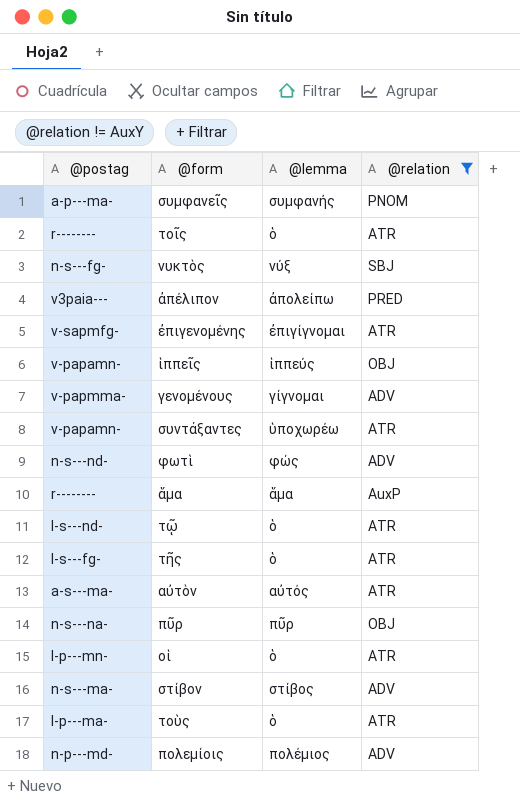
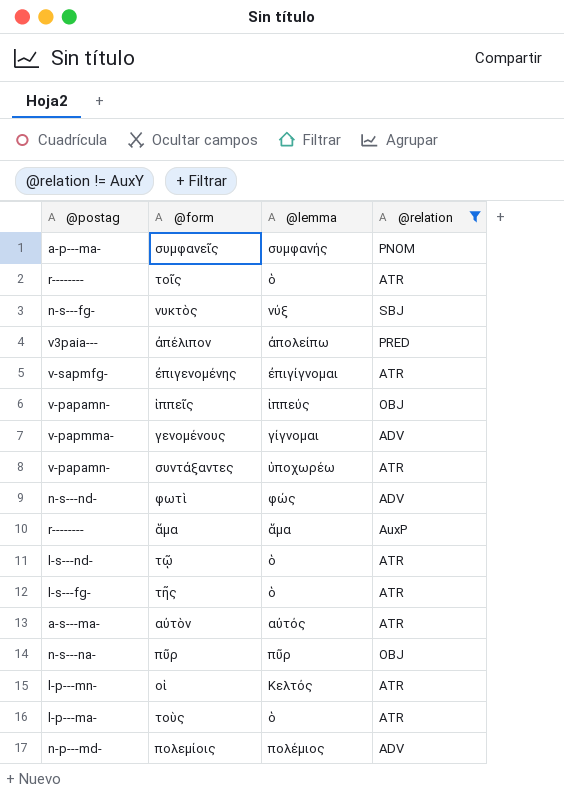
row στίβον: n-s---ma- | στίβος | ADV -> none
οἱ | @lemma: ὁ -> Κελτός

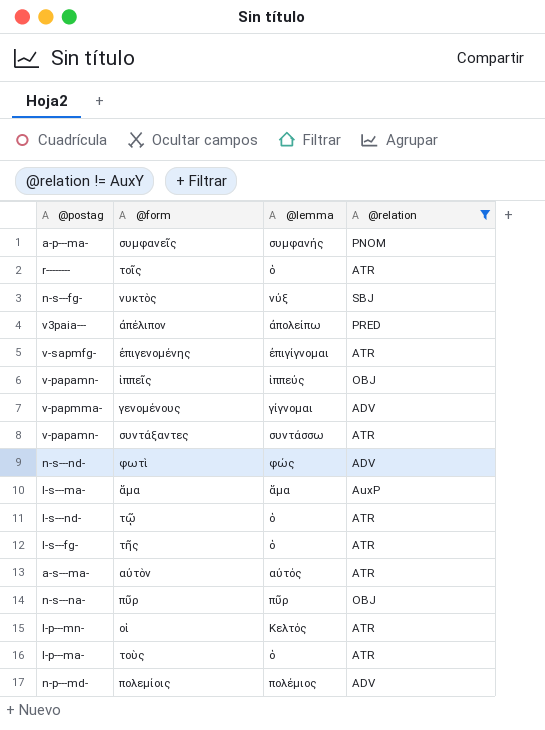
συντάξαντες | @lemma: ὑποχωρέω -> συντάσσω
ἅμα | @postag: r-------- -> l-s---ma-

